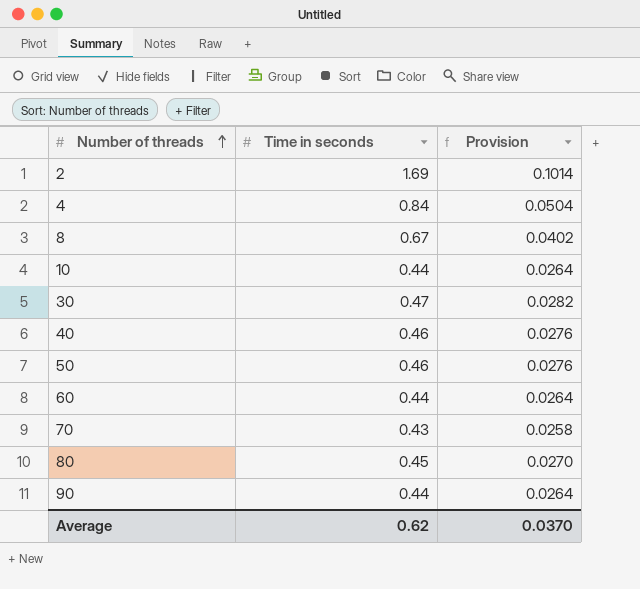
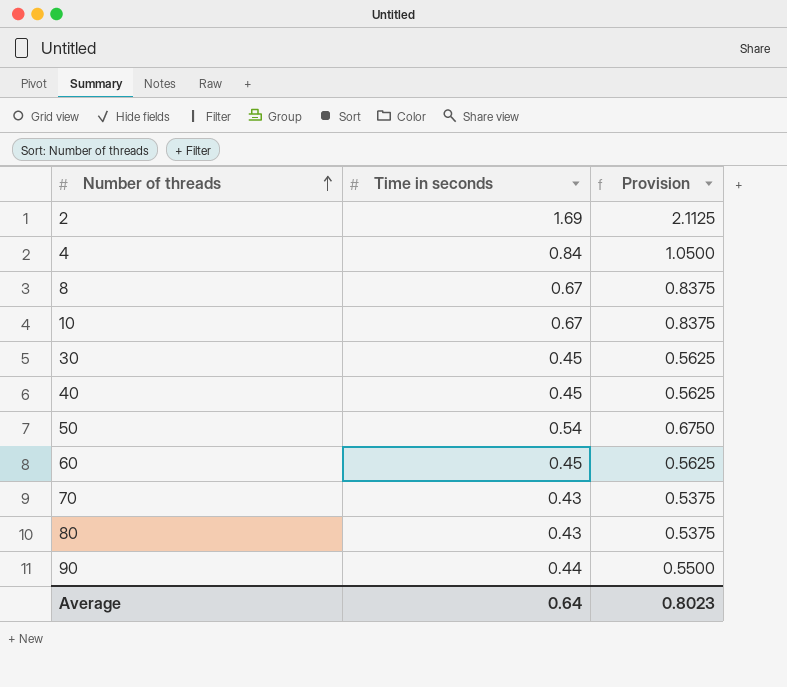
column Provision | formula: [Time in seconds] * 0.06 -> [Time in seconds] * 1.25
10 | Time in seconds: 0.44 -> 0.67
30 | Time in seconds: 0.47 -> 0.45
40 | Time in seconds: 0.46 -> 0.45
50 | Time in seconds: 0.46 -> 0.54
60 | Time in seconds: 0.44 -> 0.45
80 | Time in seconds: 0.45 -> 0.43
Average | Time in seconds: 0.62 -> 0.64
Average | Provision: 0.0370 -> 0.8023

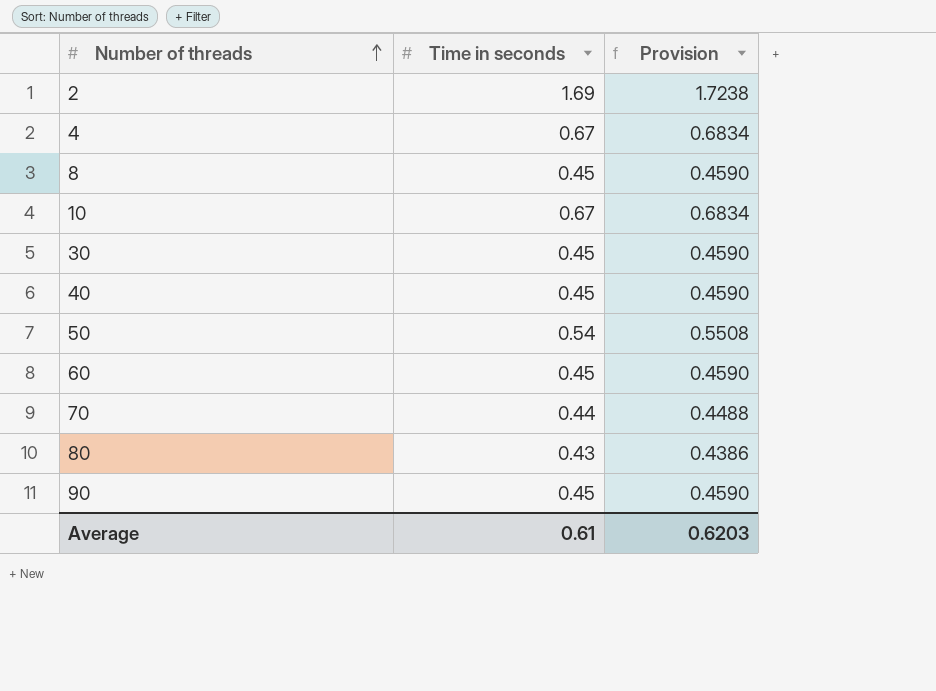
column Provision | formula: [Time in seconds] * 1.25 -> [Time in seconds] * 1.02
4 | Time in seconds: 0.84 -> 0.67
8 | Time in seconds: 0.67 -> 0.45
70 | Time in seconds: 0.43 -> 0.44
90 | Time in seconds: 0.44 -> 0.45
Average | Time in seconds: 0.64 -> 0.61
Average | Provision: 0.8023 -> 0.6203

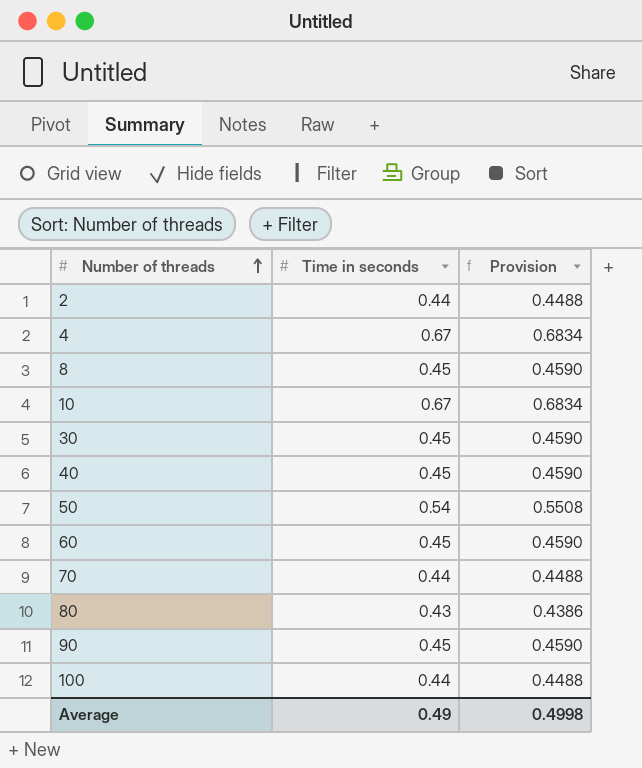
2 | Time in seconds: 1.69 -> 0.44
2 | Provision: 1.7238 -> 0.4488
row 100: none -> 0.44 | 0.4488
Average | Time in seconds: 0.61 -> 0.49
Average | Provision: 0.6203 -> 0.4998

